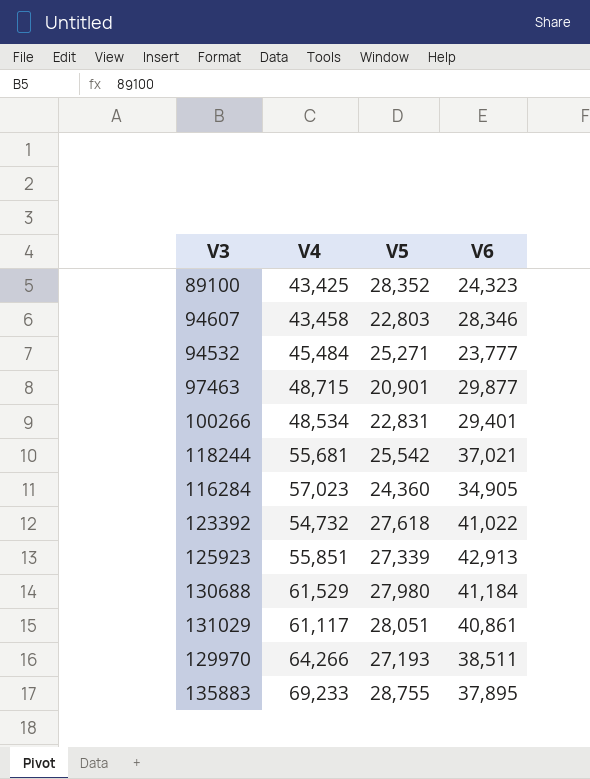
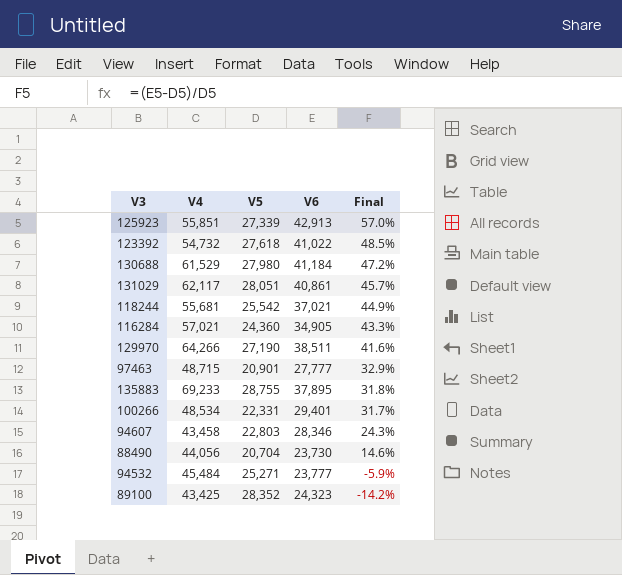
row order: none -> Final descending
column Final | formula: none -> ([V6] - [V5]) / [V5]
131029 | V4: 61,117 -> 62,117
116284 | V4: 57,023 -> 57,021
129970 | V5: 27,193 -> 27,190
97463 | V6: 29,877 -> 27,777
100266 | V5: 22,831 -> 22,331
row 88490: none -> 44,056 | 20,704 | 23,730 | 14.6%

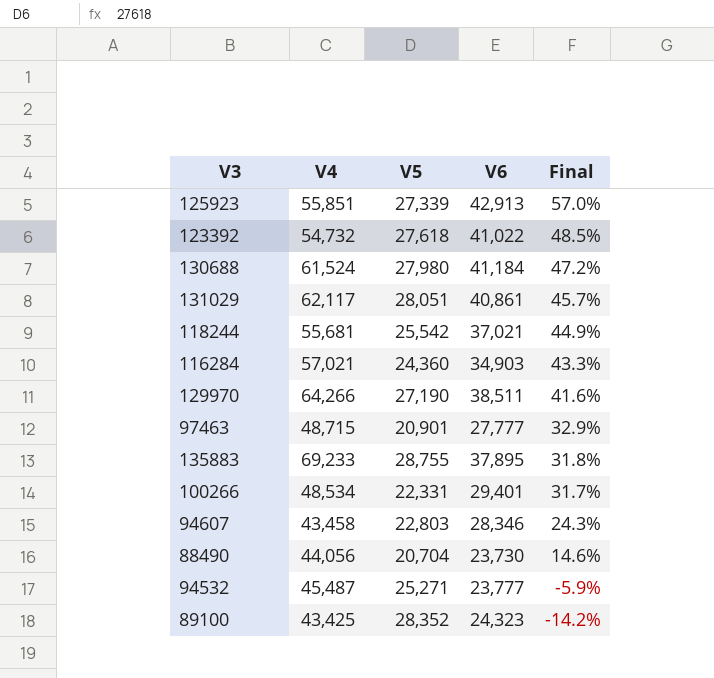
130688 | V4: 61,529 -> 61,524
116284 | V6: 34,905 -> 34,903
94532 | V4: 45,484 -> 45,487

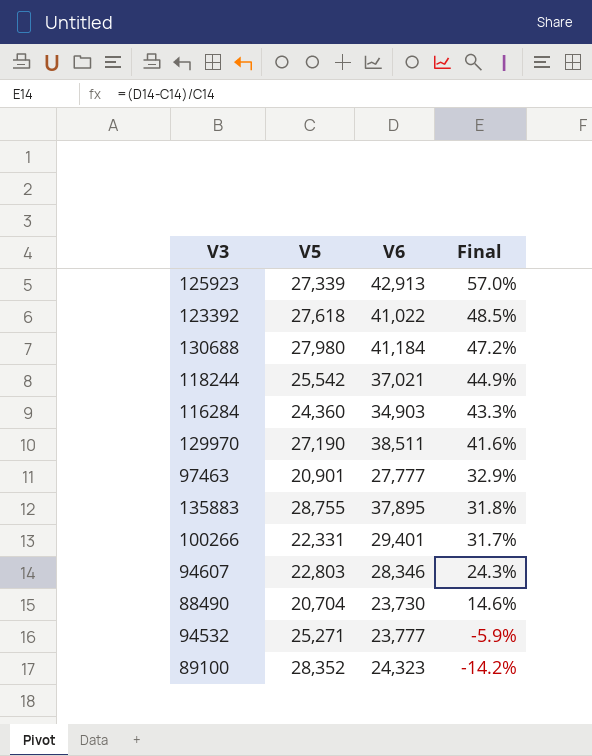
column V4 | position: 2 -> none
row 131029: 62,117 | 28,051 | 40,861 | 45.7% -> none

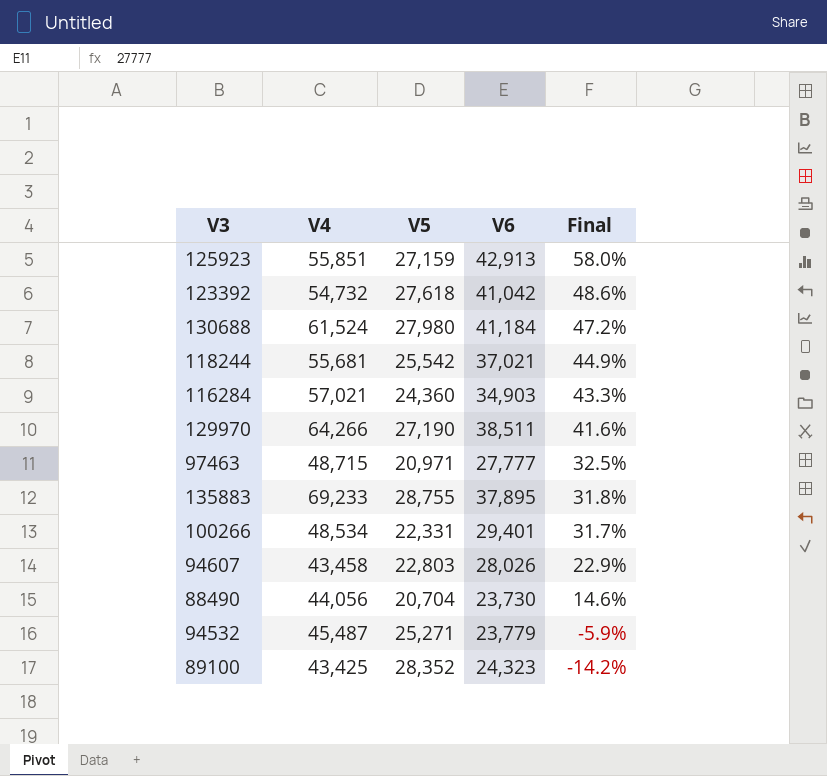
column V4 | position: none -> 2
125923 | V5: 27,339 -> 27,159
125923 | Final: 57.0% -> 58.0%
123392 | V6: 41,022 -> 41,042
123392 | Final: 48.5% -> 48.6%
97463 | V5: 20,901 -> 20,971
97463 | Final: 32.9% -> 32.5%
94607 | V6: 28,346 -> 28,026
94607 | Final: 24.3% -> 22.9%
94532 | V6: 23,777 -> 23,779

